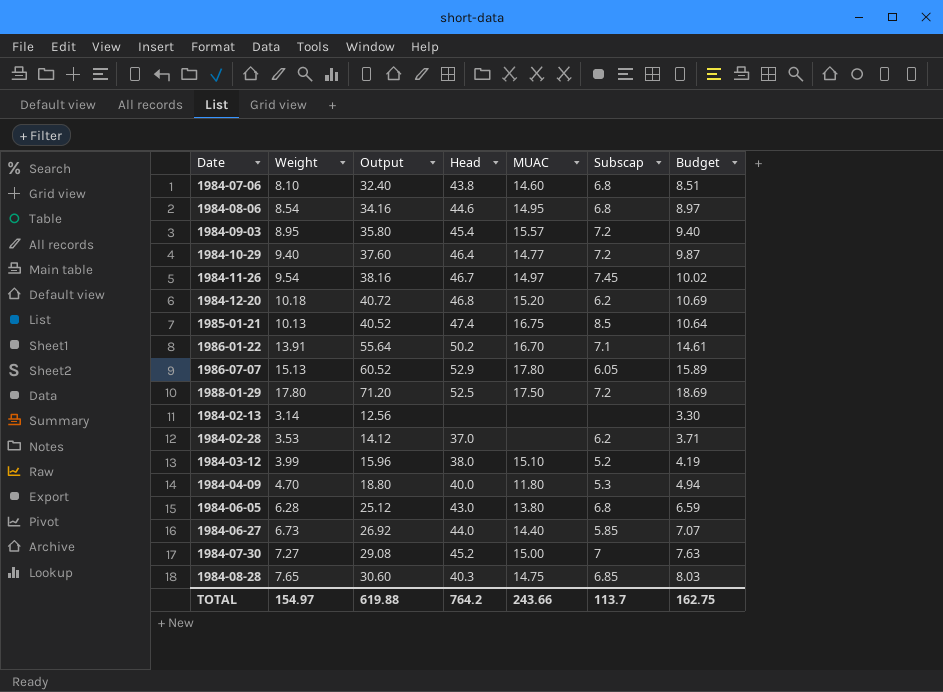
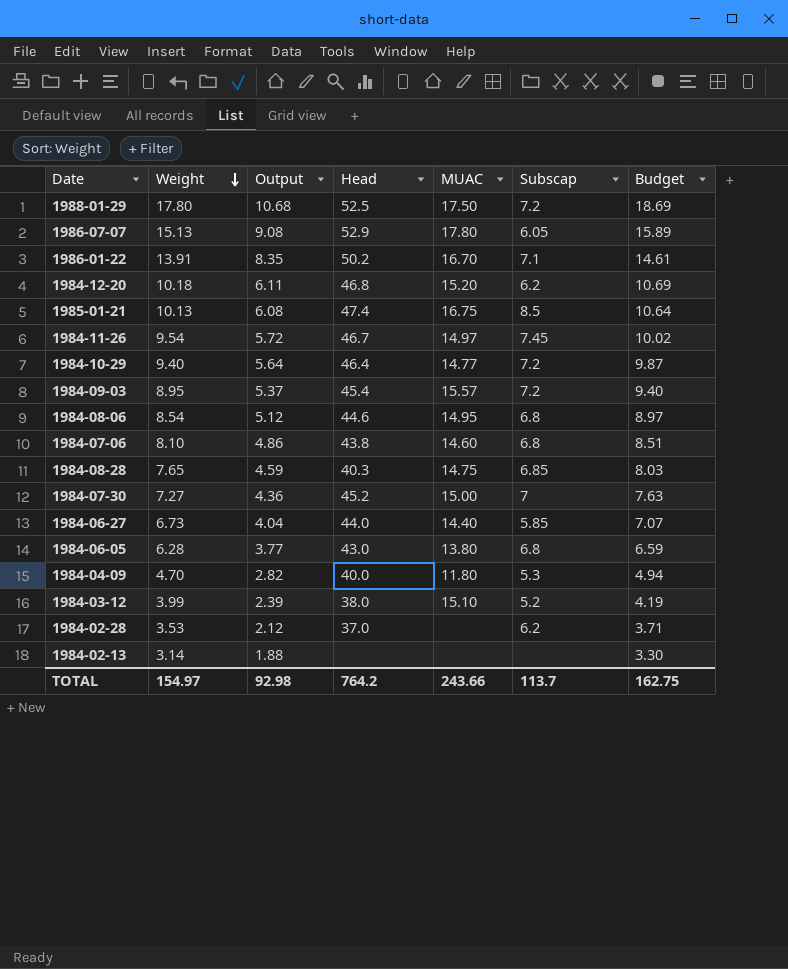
row order: none -> Weight descending
column Output | formula: [Weight] * 4 -> [Weight] * 0.6
TOTAL | Output: 619.88 -> 92.98

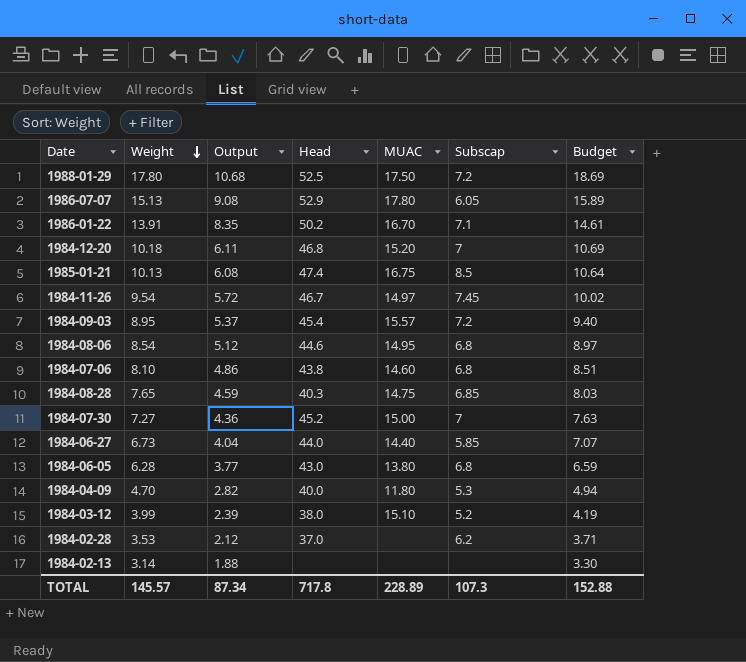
row 1984-10-29: 9.40 | 5.64 | 46.4 | 14.77 | 7.2 | 9.87 -> none
1984-12-20 | Subscap: 6.2 -> 7
TOTAL | Weight: 154.97 -> 145.57
TOTAL | Output: 92.98 -> 87.34
TOTAL | Head: 764.2 -> 717.8
TOTAL | MUAC: 243.66 -> 228.89
TOTAL | Subscap: 113.7 -> 107.3
TOTAL | Budget: 162.75 -> 152.88

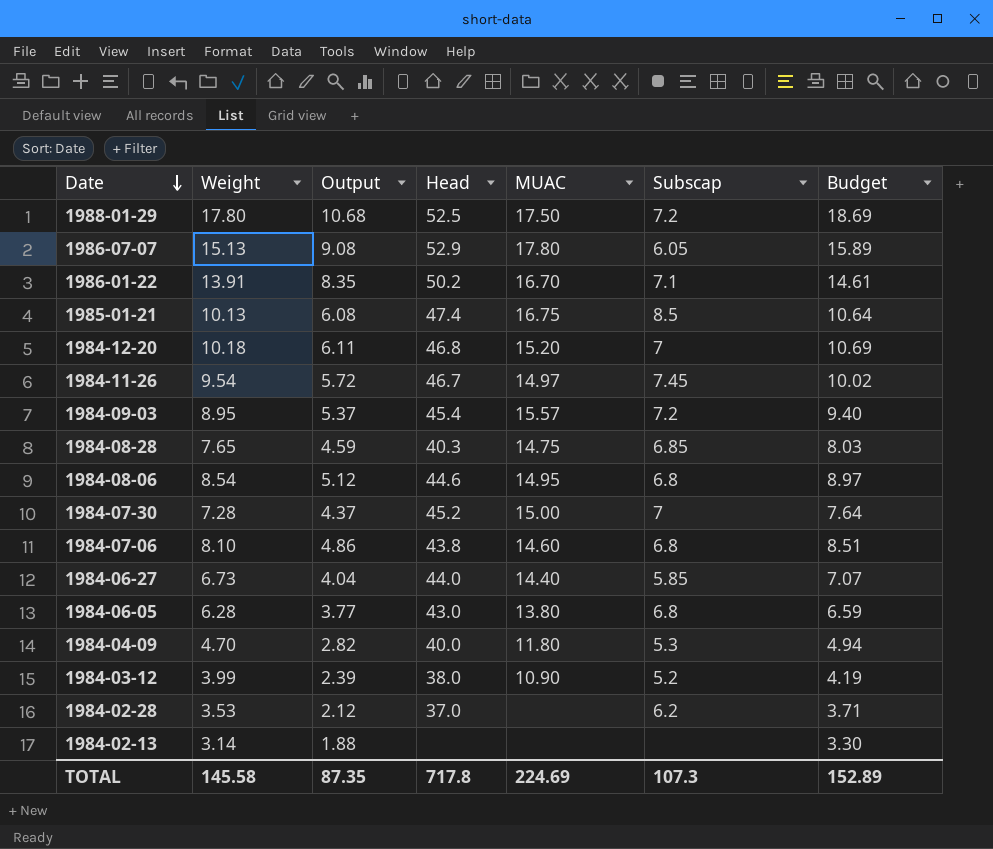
row order: Weight descending -> Date descending
1984-07-30 | Weight: 7.27 -> 7.28
1984-07-30 | Output: 4.36 -> 4.37
1984-07-30 | Budget: 7.63 -> 7.64
1984-03-12 | MUAC: 15.10 -> 10.90
TOTAL | Weight: 145.57 -> 145.58
TOTAL | Output: 87.34 -> 87.35
TOTAL | MUAC: 228.89 -> 224.69
TOTAL | Budget: 152.88 -> 152.89

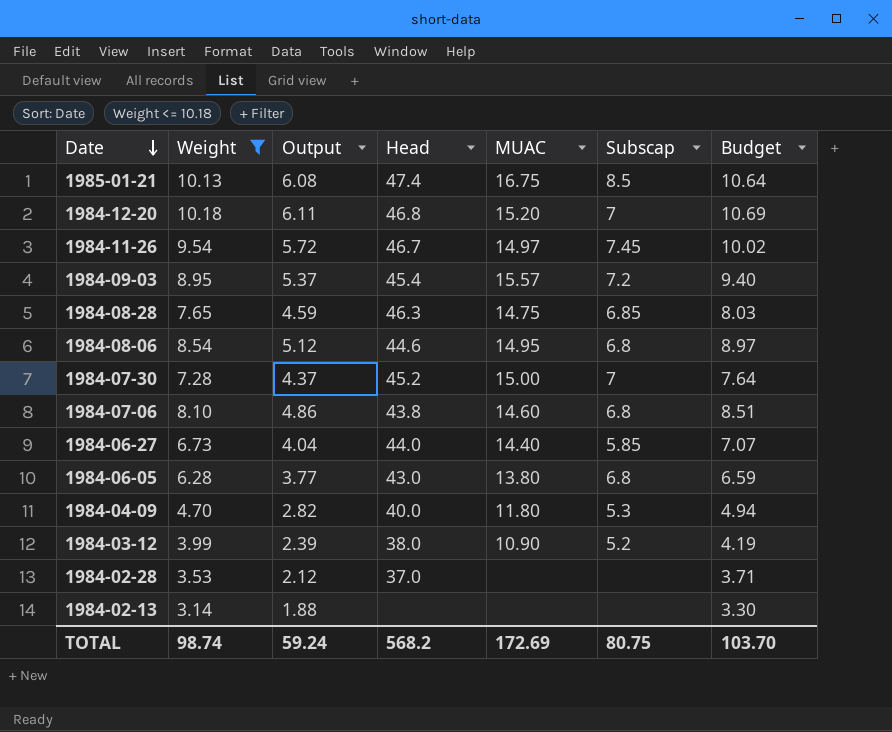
filter: none -> Weight <= 10.18
1984-08-28 | Head: 40.3 -> 46.3
1984-02-28 | Subscap: 6.2 -> none
TOTAL | Weight: 145.58 -> 98.74
TOTAL | Output: 87.35 -> 59.24
TOTAL | Head: 717.8 -> 568.2
TOTAL | MUAC: 224.69 -> 172.69
TOTAL | Subscap: 107.3 -> 80.75
TOTAL | Budget: 152.89 -> 103.70

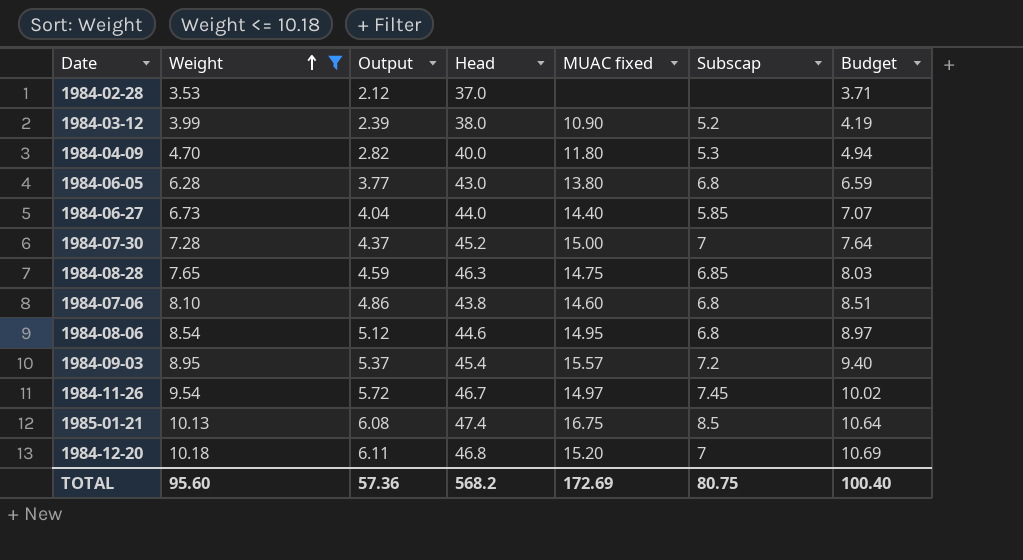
row order: Date descending -> Weight ascending
column name: MUAC -> MUAC fixed
row 1984-02-13: 3.14 | 1.88 | none | none | none | 3.30 -> none
TOTAL | Weight: 98.74 -> 95.60
TOTAL | Output: 59.24 -> 57.36
TOTAL | Budget: 103.70 -> 100.40

